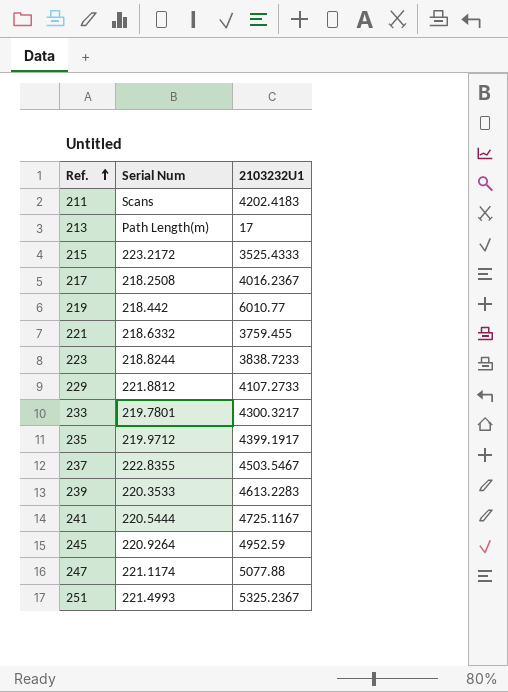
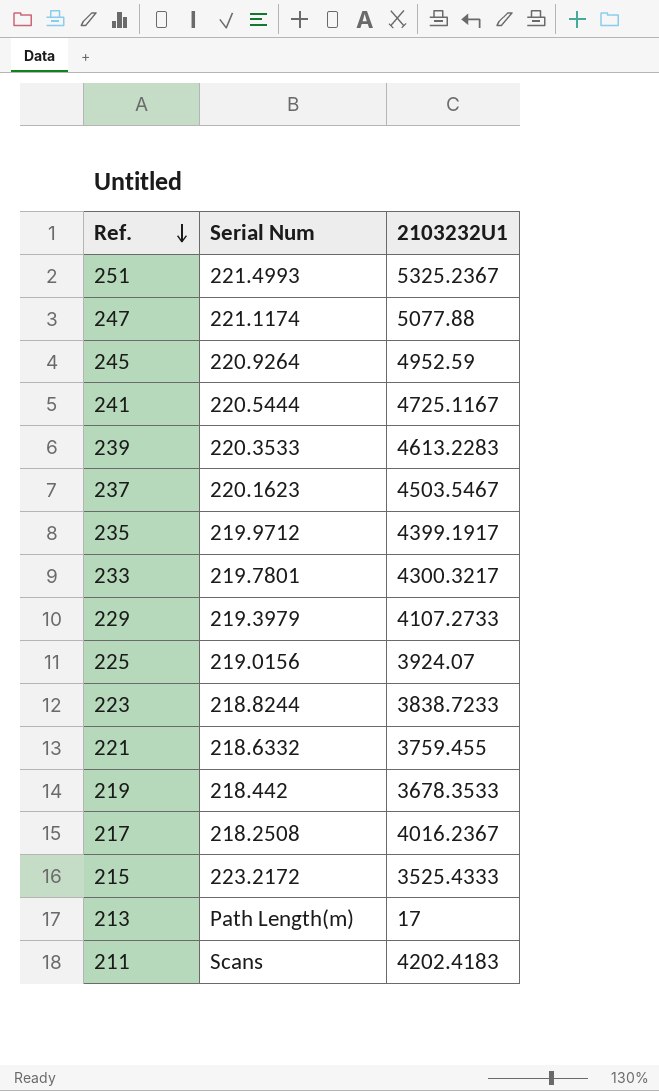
row order: Ref. ascending -> Ref. descending
237 | Serial Num: 222.8355 -> 220.1623
229 | Serial Num: 221.8812 -> 219.3979
row 225: none -> 219.0156 | 3924.07
219 | 2103232U1: 6010.77 -> 3678.3533

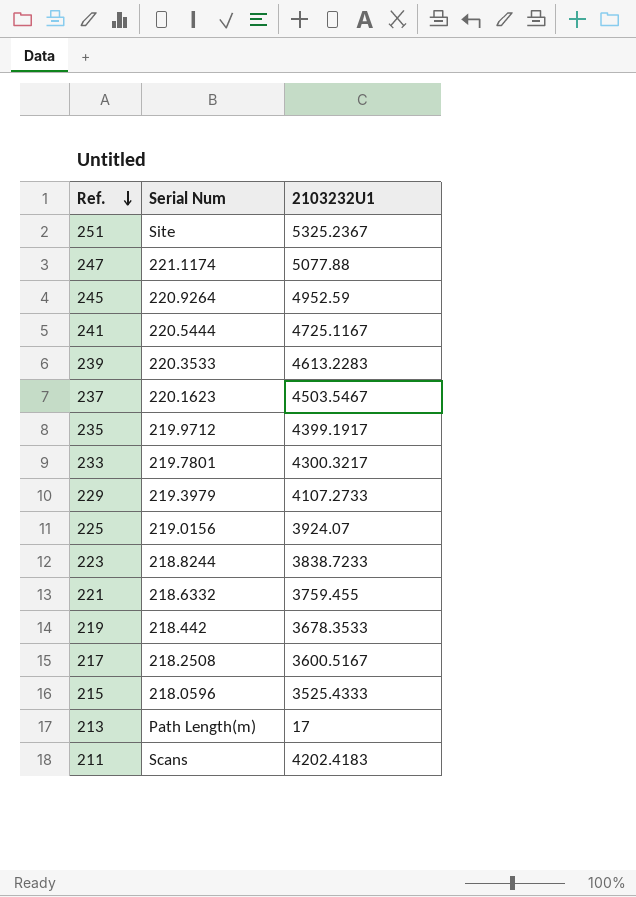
251 | Serial Num: 221.4993 -> Site
217 | 2103232U1: 4016.2367 -> 3600.5167
215 | Serial Num: 223.2172 -> 218.0596

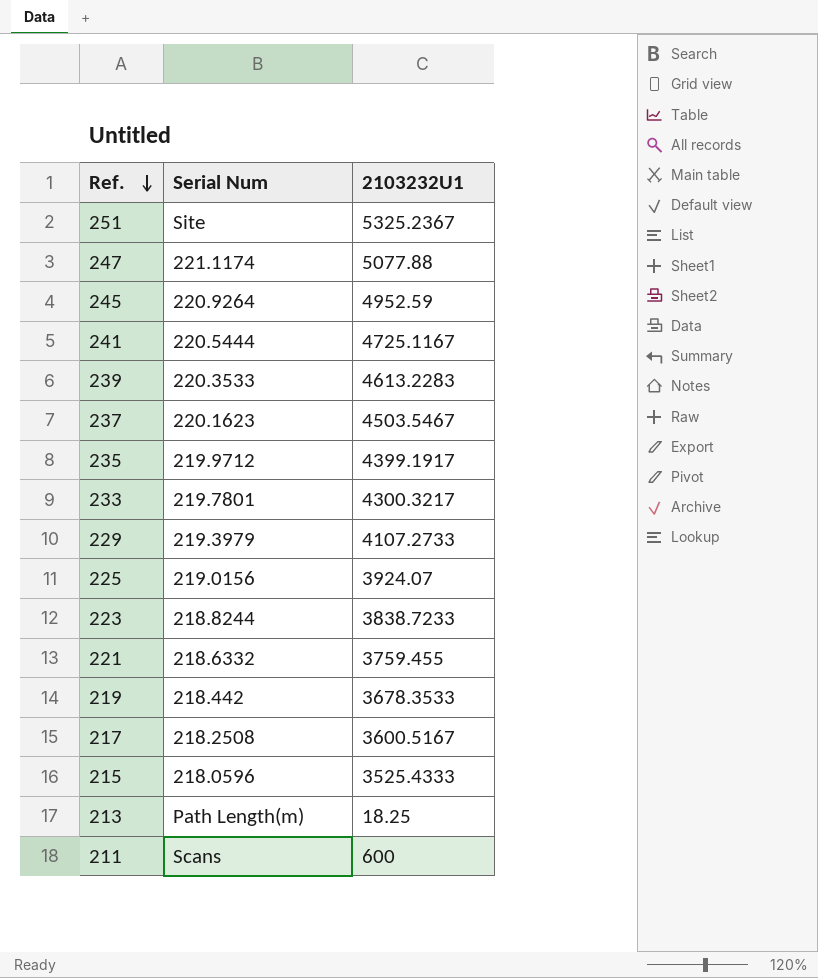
213 | 2103232U1: 17 -> 18.25
211 | 2103232U1: 4202.4183 -> 600

